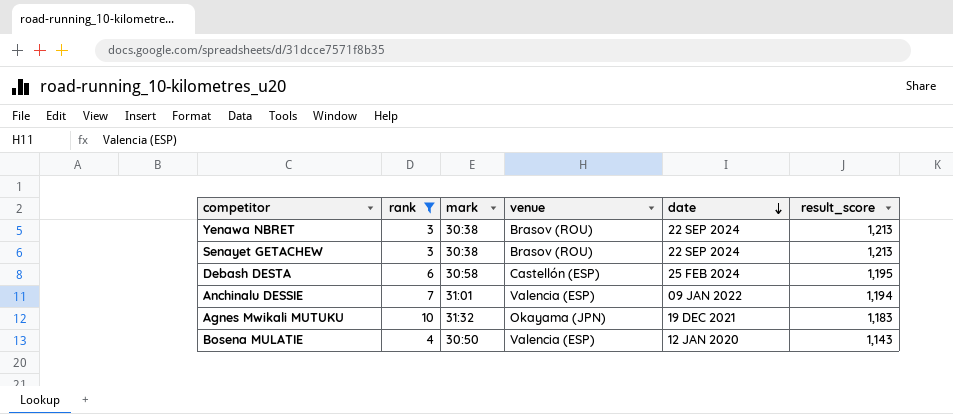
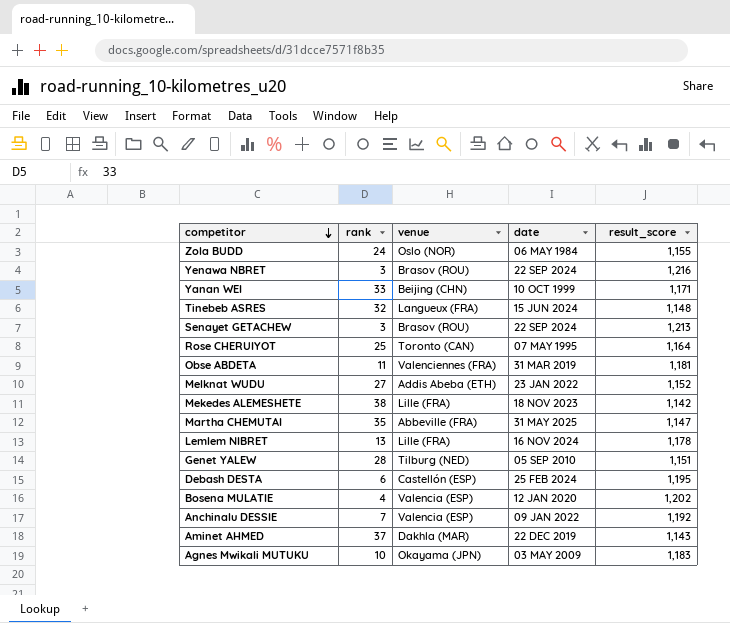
filter: rank <= 10 -> none
row order: date descending -> competitor descending
column mark | position: 3 -> none
Yenawa NBRET | result_score: 1,213 -> 1,216
Bosena MULATIE | result_score: 1,143 -> 1,202
Anchinalu DESSIE | result_score: 1,194 -> 1,192
Agnes Mwikali MUTUKU | date: 19 DEC 2021 -> 03 MAY 2009

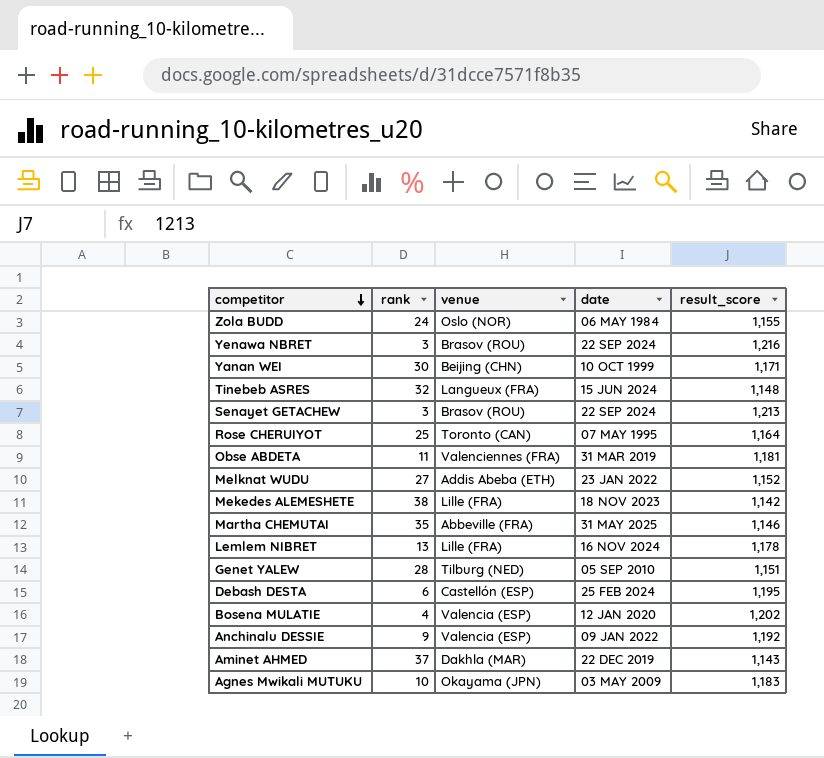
Yanan WEI | rank: 33 -> 30
Martha CHEMUTAI | result_score: 1,147 -> 1,146
Anchinalu DESSIE | rank: 7 -> 9

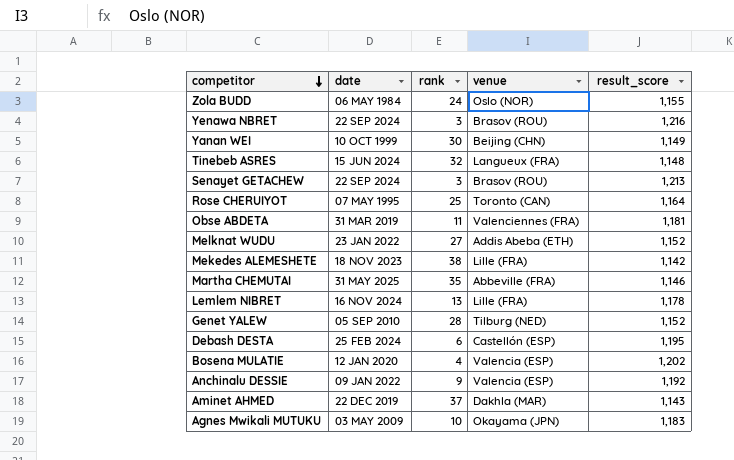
column date | position: 4 -> 2
Yanan WEI | result_score: 1,171 -> 1,149
Genet YALEW | result_score: 1,151 -> 1,152

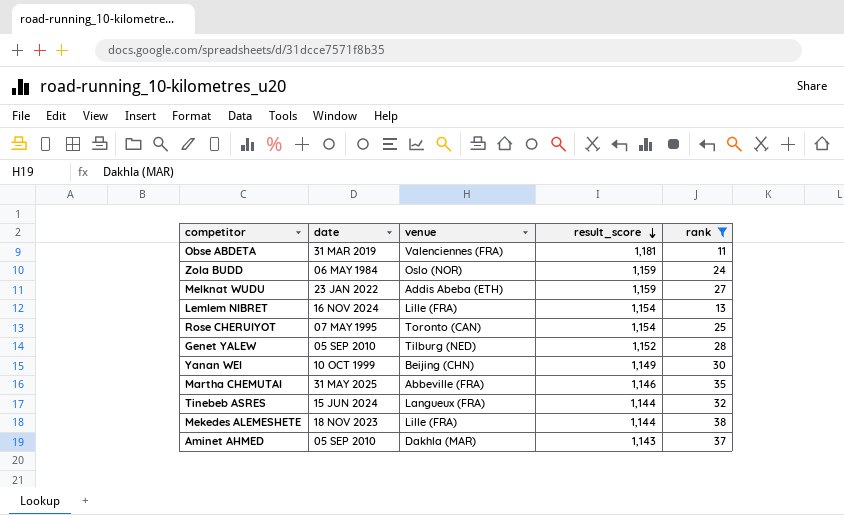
filter: none -> rank >= 11
row order: competitor descending -> result_score descending
column rank | position: 3 -> 5
Zola BUDD | result_score: 1,155 -> 1,159
Melknat WUDU | result_score: 1,152 -> 1,159
Lemlem NIBRET | result_score: 1,178 -> 1,154
Rose CHERUIYOT | result_score: 1,164 -> 1,154
Tinebeb ASRES | result_score: 1,148 -> 1,144
Mekedes ALEMESHETE | result_score: 1,142 -> 1,144
Aminet AHMED | date: 22 DEC 2019 -> 05 SEP 2010

